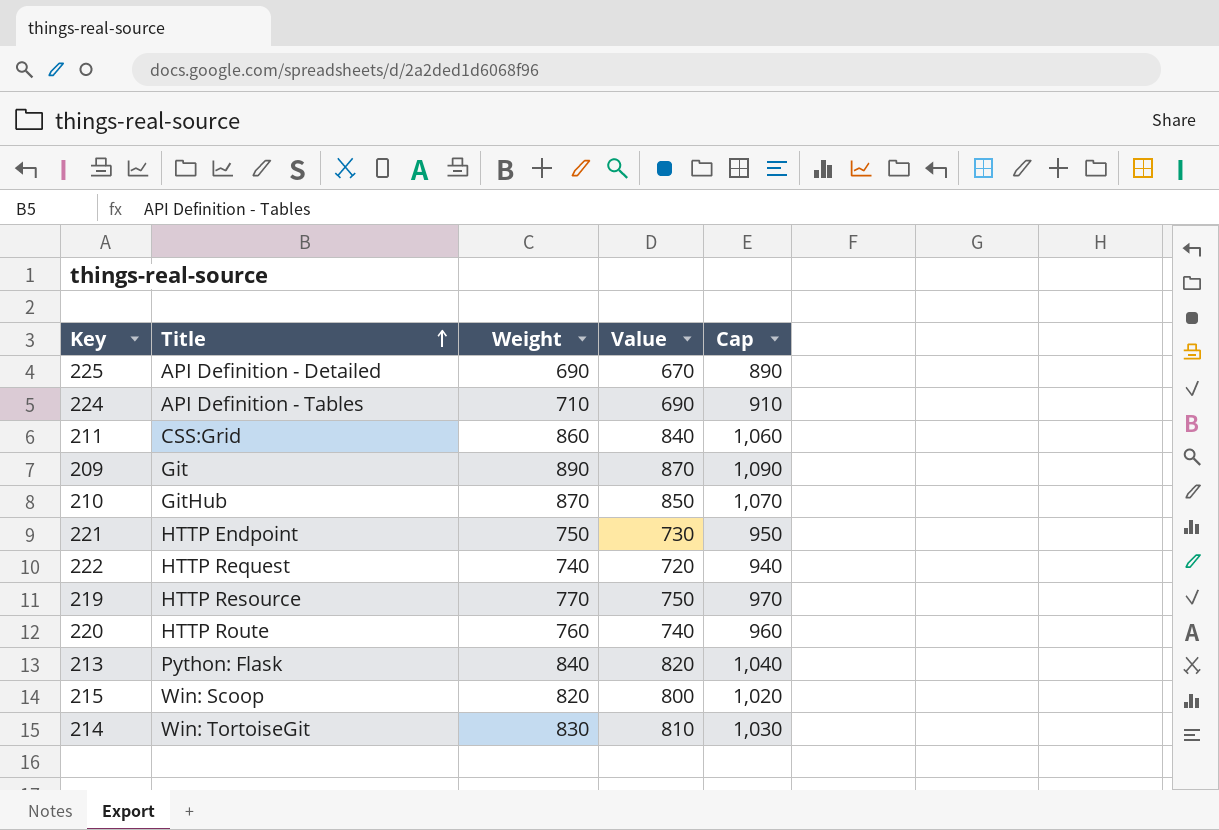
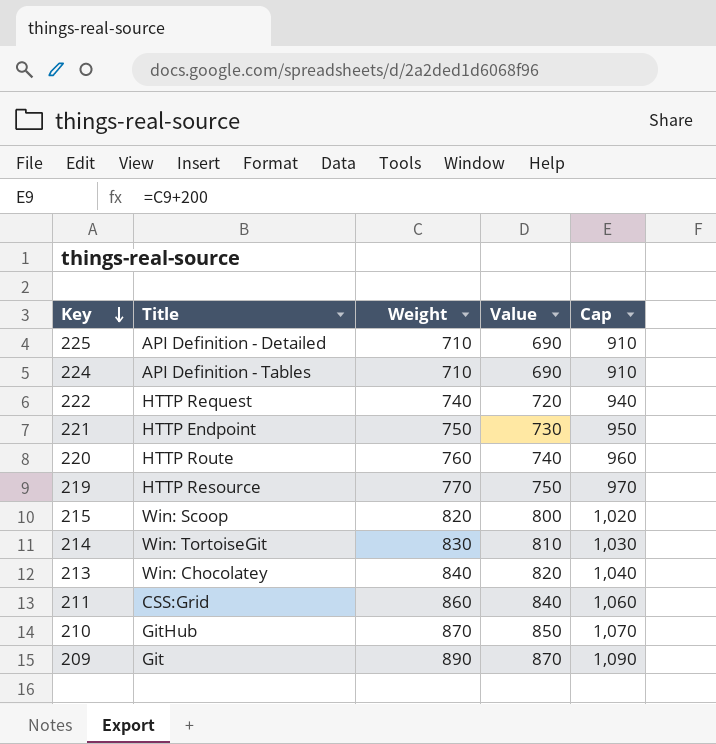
row order: Title ascending -> Key descending
225 | Weight: 690 -> 710
225 | Value: 670 -> 690
225 | Cap: 890 -> 910
213 | Title: Python: Flask -> Win: Chocolatey

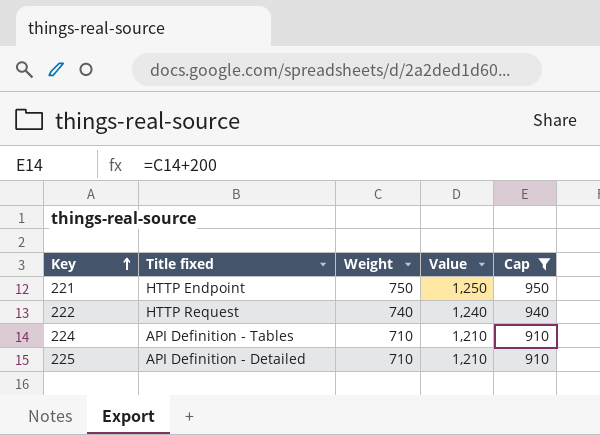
filter: none -> Cap <= 950
row order: Key descending -> Key ascending
column name: Title -> Title fixed
column Value | formula: [Weight] - 20 -> [Weight] + 500

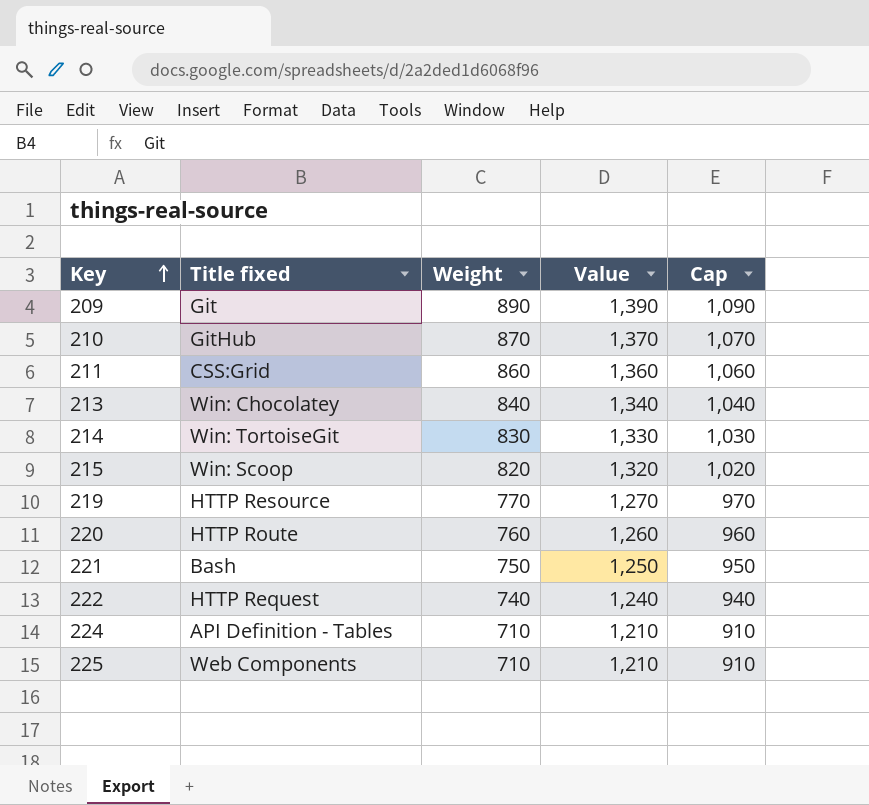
filter: Cap <= 950 -> none
221 | Title fixed: HTTP Endpoint -> Bash
225 | Title fixed: API Definition - Detailed -> Web Components

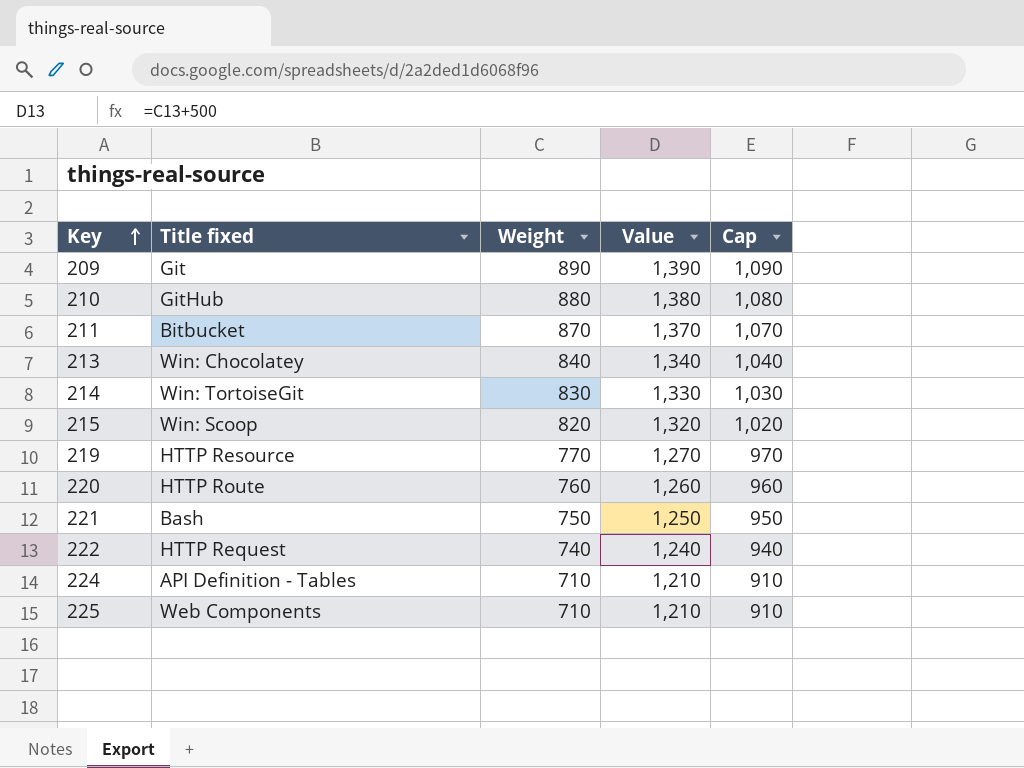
210 | Weight: 870 -> 880
210 | Value: 1,370 -> 1,380
210 | Cap: 1,070 -> 1,080
211 | Title fixed: CSS:Grid -> Bitbucket
211 | Weight: 860 -> 870
211 | Value: 1,360 -> 1,370
211 | Cap: 1,060 -> 1,070

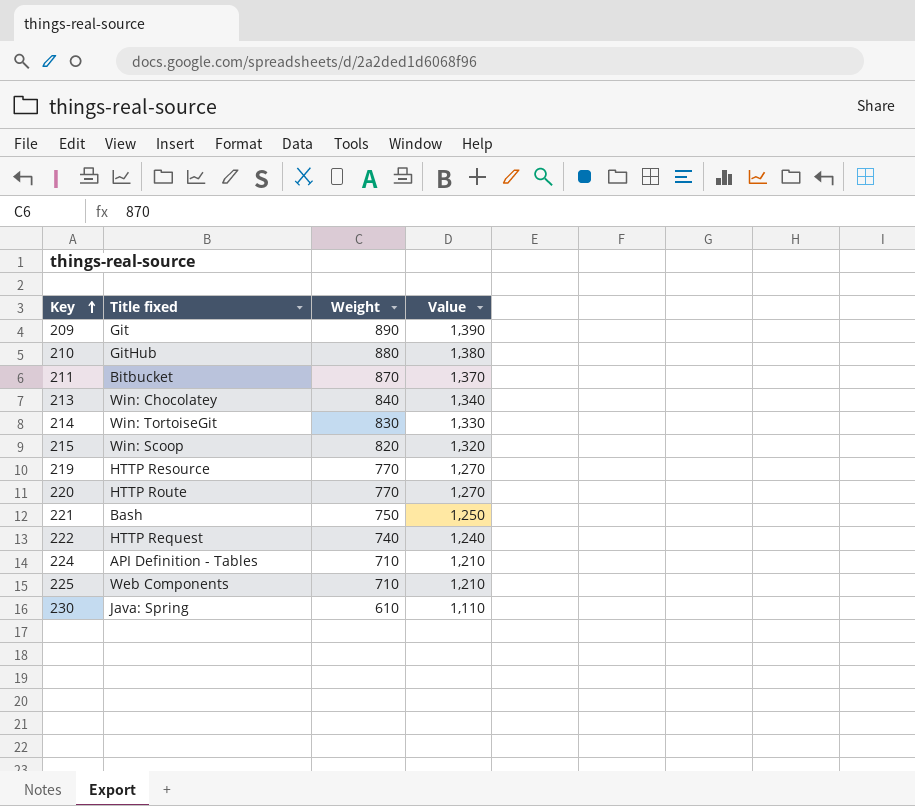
column Cap | formula: [Weight] + 200 -> none
220 | Weight: 760 -> 770
220 | Value: 1,260 -> 1,270
row 230: none -> Java: Spring | 610 | 1,110

